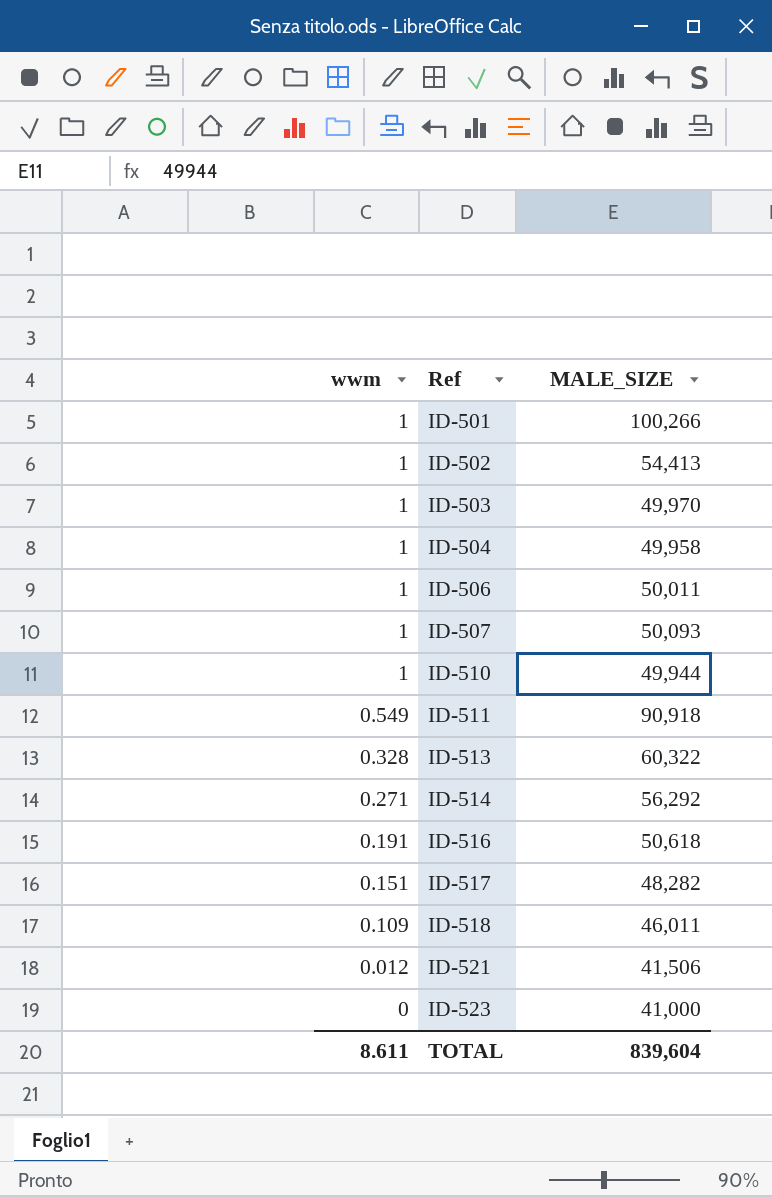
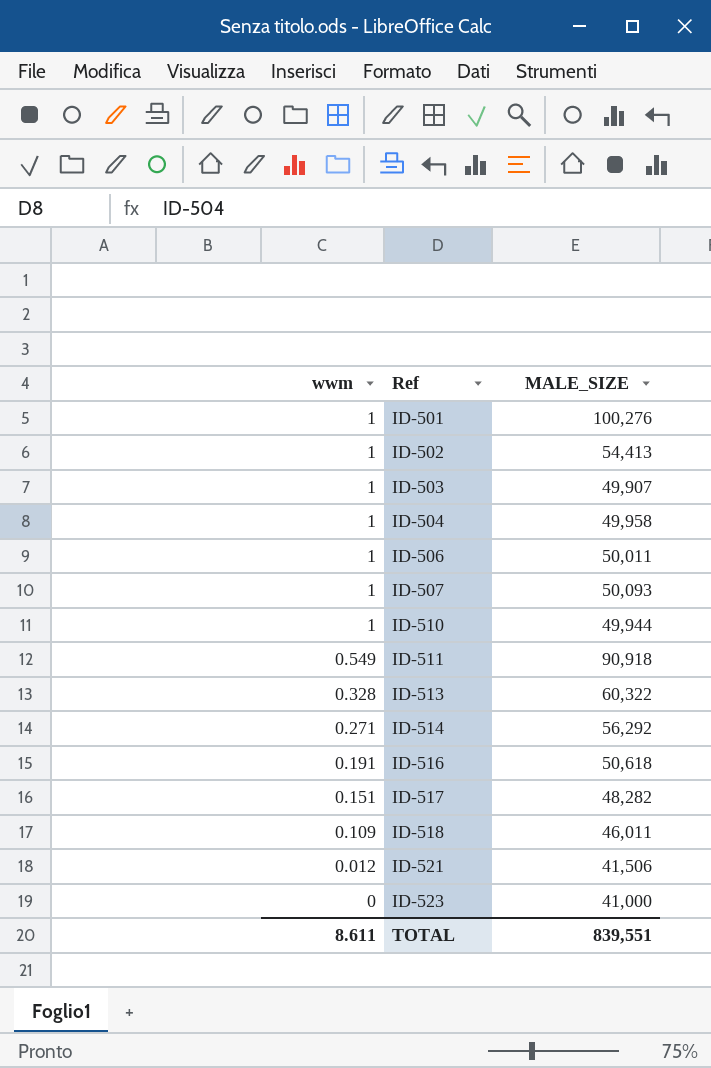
ID-501 | MALE_SIZE: 100,266 -> 100,276
ID-503 | MALE_SIZE: 49,970 -> 49,907
TOTAL | MALE_SIZE: 839,604 -> 839,551

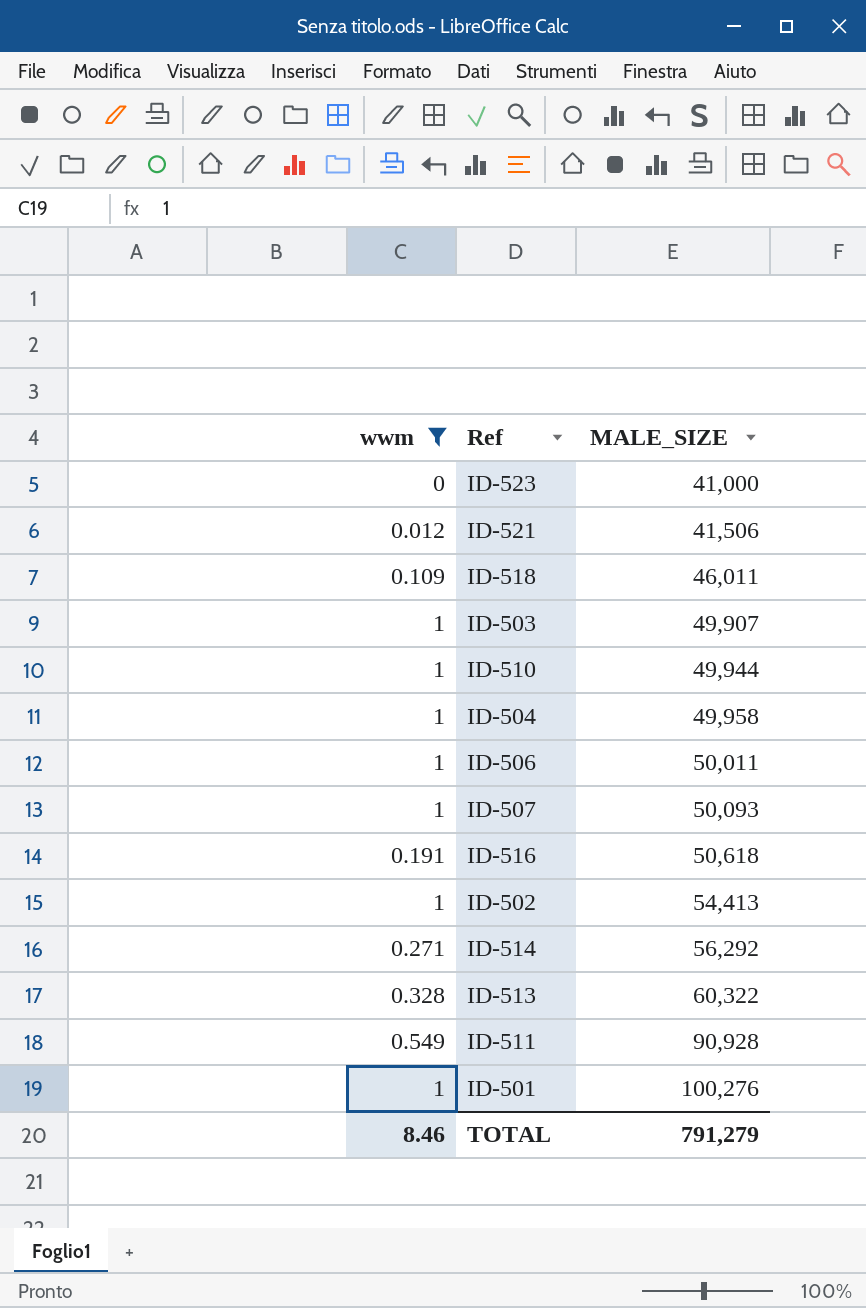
filter: none -> wwm != 0.151
row order: wwm descending -> MALE_SIZE ascending
ID-511 | MALE_SIZE: 90,918 -> 90,928
TOTAL | wwm: 8.611 -> 8.46
TOTAL | MALE_SIZE: 839,551 -> 791,279

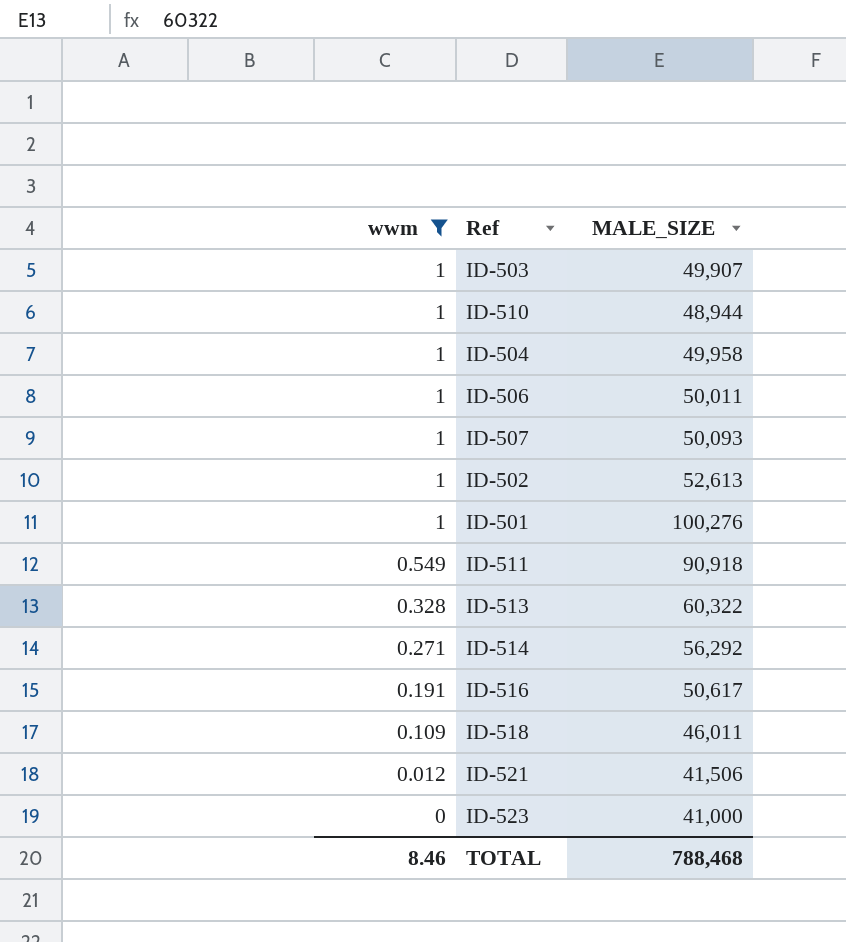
row order: MALE_SIZE ascending -> wwm descending
ID-510 | MALE_SIZE: 49,944 -> 48,944
ID-502 | MALE_SIZE: 54,413 -> 52,613
ID-511 | MALE_SIZE: 90,928 -> 90,918
ID-516 | MALE_SIZE: 50,618 -> 50,617
TOTAL | MALE_SIZE: 791,279 -> 788,468

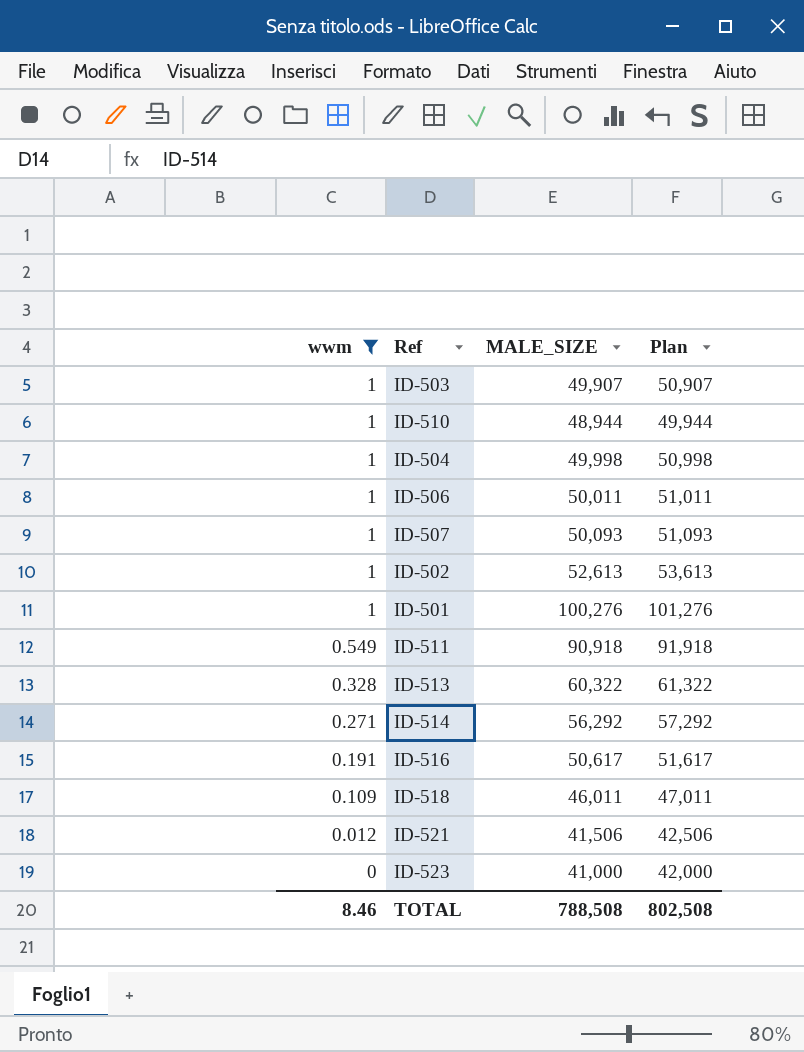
column Plan | formula: none -> [MALE_SIZE] + 1000
ID-504 | MALE_SIZE: 49,958 -> 49,998
TOTAL | MALE_SIZE: 788,468 -> 788,508

